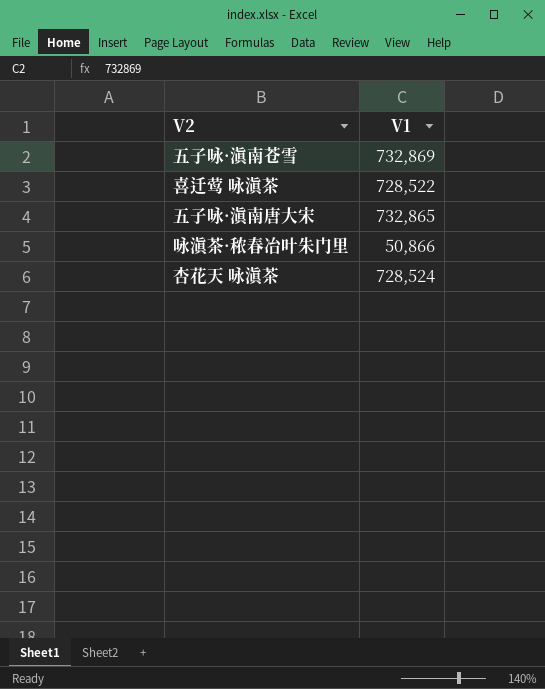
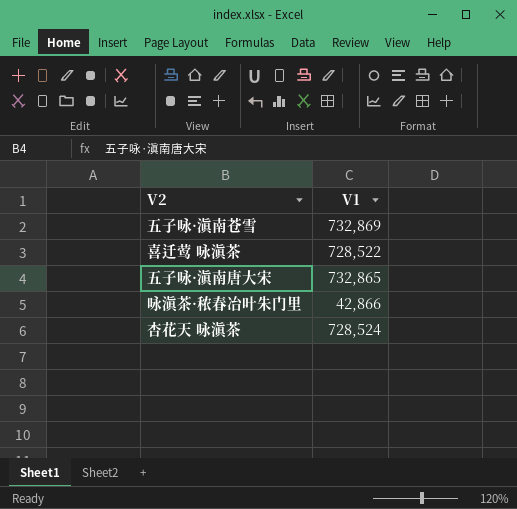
咏滇茶·秾春冶叶朱门里 | V1: 50,866 -> 42,866

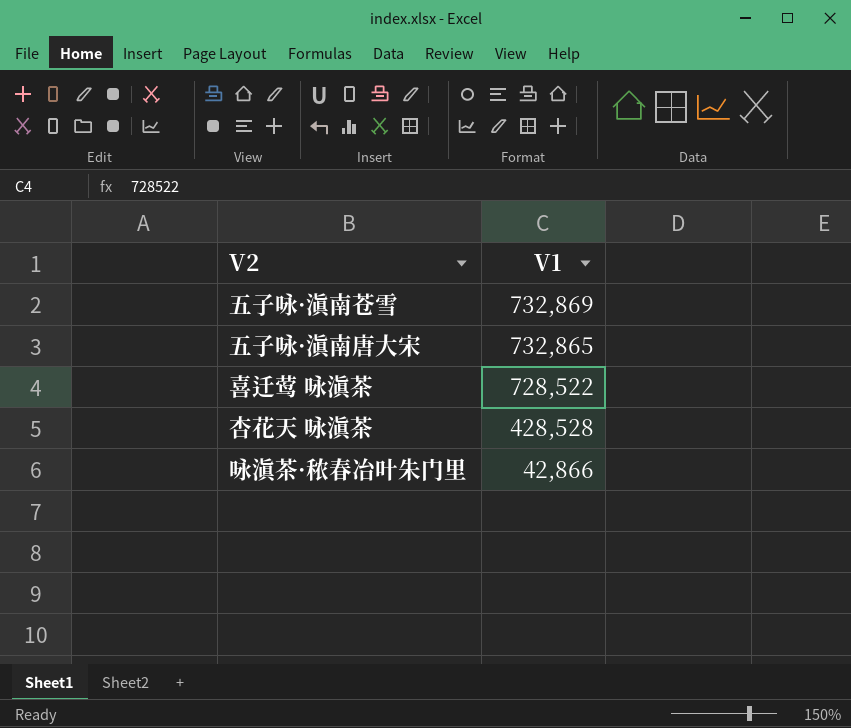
row order: none -> V1 descending
杏花天 咏滇茶 | V1: 728,524 -> 428,528

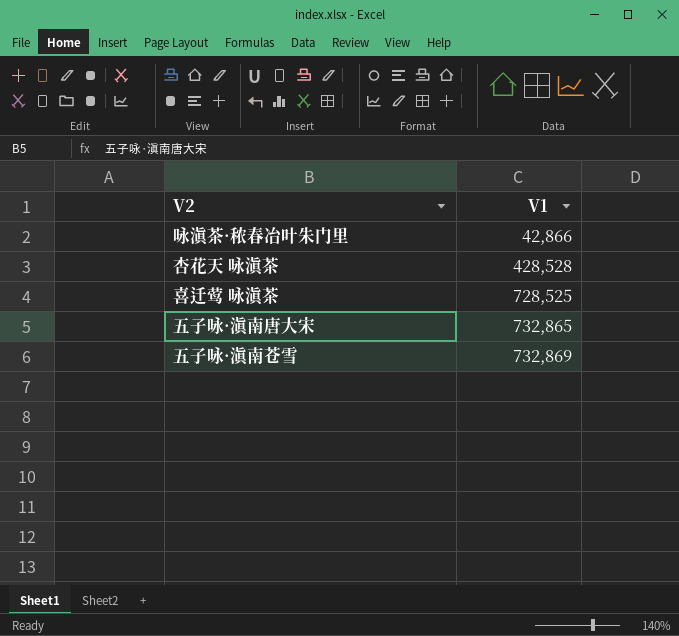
row order: V1 descending -> V1 ascending
喜迁莺 咏滇茶 | V1: 728,522 -> 728,525

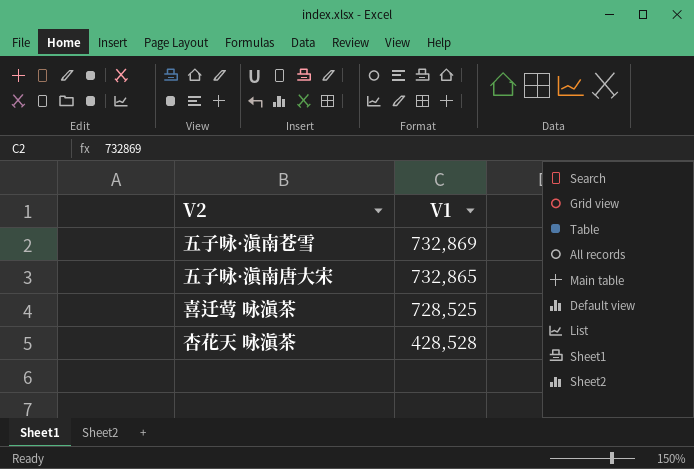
row order: V1 ascending -> V1 descending
row 咏滇茶·秾春冶叶朱门里: 42,866 -> none

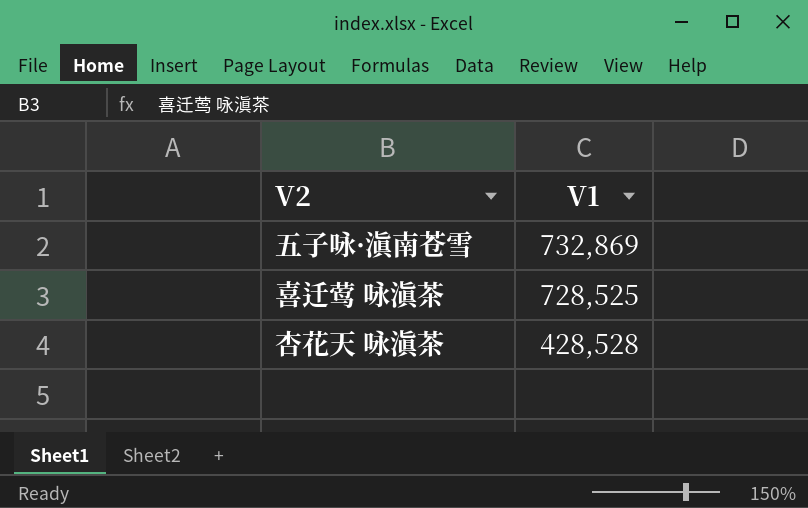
row 五子咏·滇南唐大宋: 732,865 -> none

